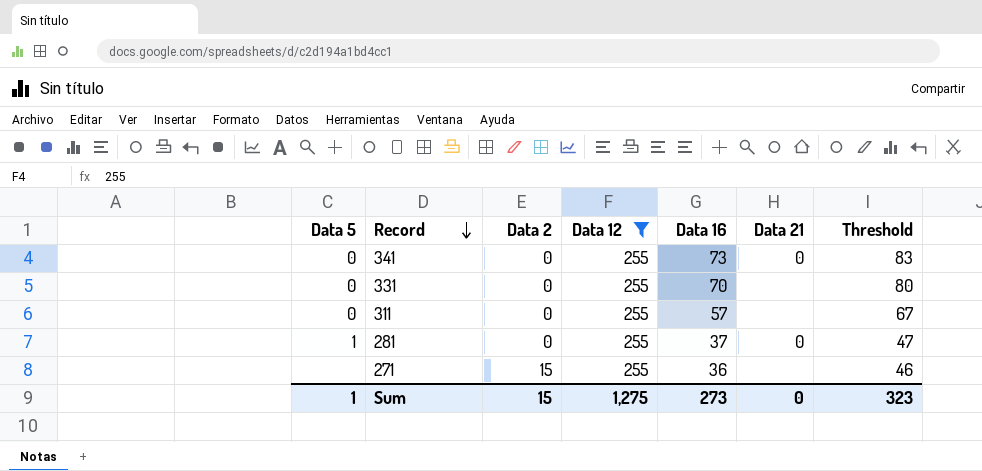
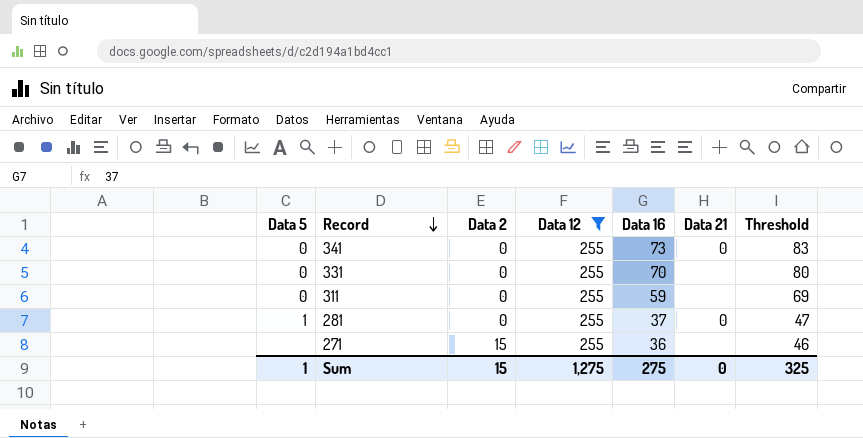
311 | Data 16: 57 -> 59
311 | Threshold: 67 -> 69
Sum | Data 16: 273 -> 275
Sum | Threshold: 323 -> 325

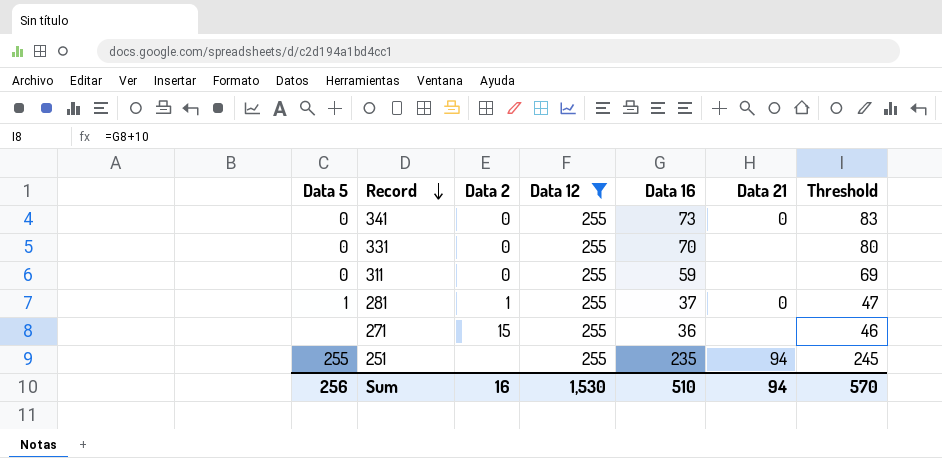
281 | Data 2: 0 -> 1
row 251: none -> 255 | none | 255 | 235 | 94 | 245
Sum | Data 5: 1 -> 256
Sum | Data 2: 15 -> 16
Sum | Data 12: 1,275 -> 1,530
Sum | Data 16: 275 -> 510
Sum | Data 21: 0 -> 94
Sum | Threshold: 325 -> 570

